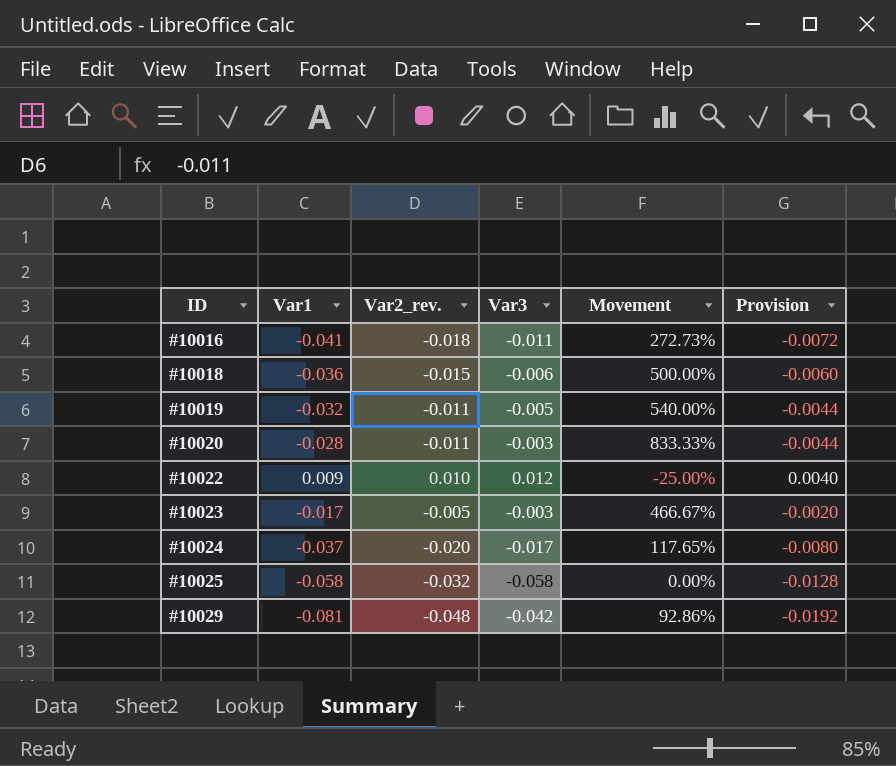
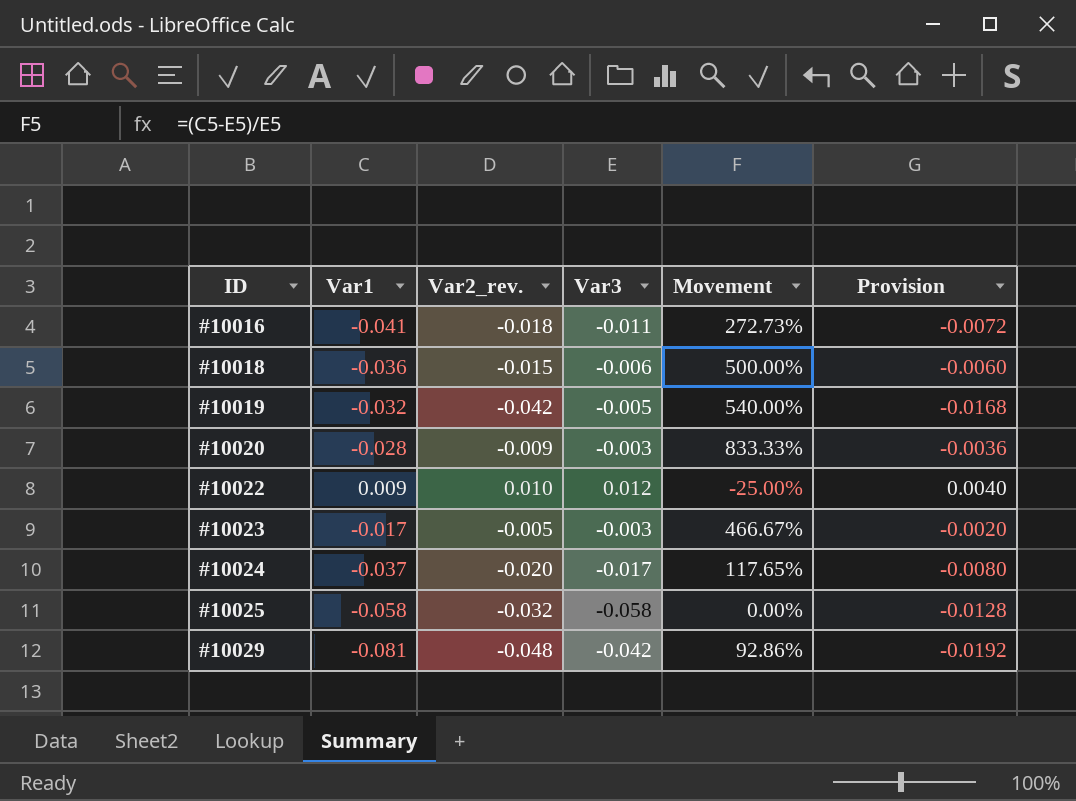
#10019 | Var2_rev.: -0.011 -> -0.042
#10019 | Provision: -0.0044 -> -0.0168
#10020 | Var2_rev.: -0.011 -> -0.009
#10020 | Provision: -0.0044 -> -0.0036

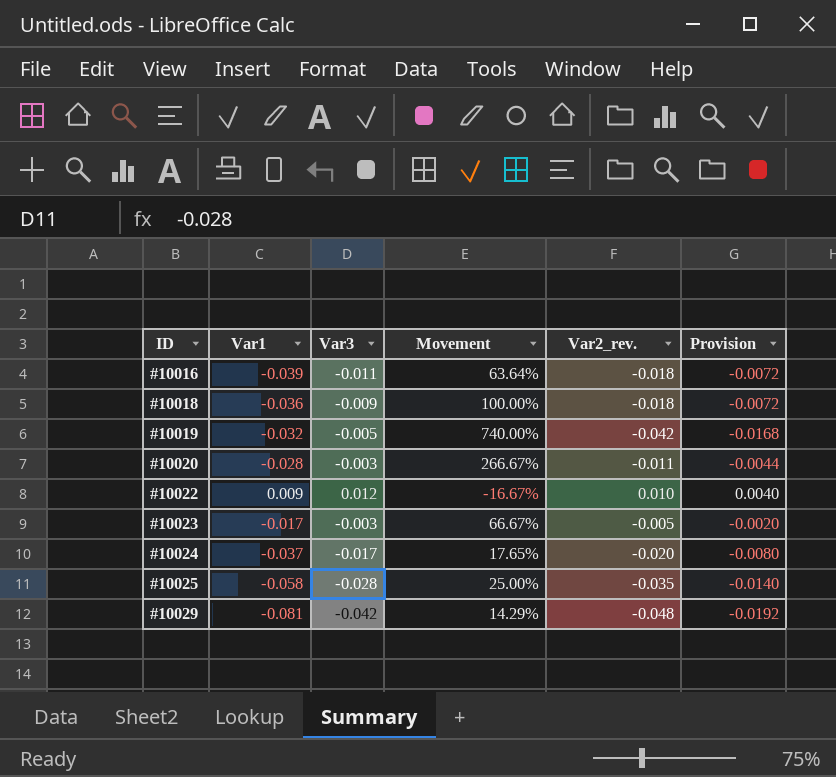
column Movement | formula: ([Var1] - [Var3]) / [Var3] -> ([Var2_rev.] - [Var3]) / [Var3]
column Var2_rev. | position: 3 -> 5
#10016 | Var1: -0.041 -> -0.039
#10018 | Var3: -0.006 -> -0.009
#10018 | Var2_rev.: -0.015 -> -0.018
#10018 | Provision: -0.0060 -> -0.0072
#10020 | Var2_rev.: -0.009 -> -0.011
#10020 | Provision: -0.0036 -> -0.0044
#10025 | Var3: -0.058 -> -0.028
#10025 | Var2_rev.: -0.032 -> -0.035
#10025 | Provision: -0.0128 -> -0.0140

